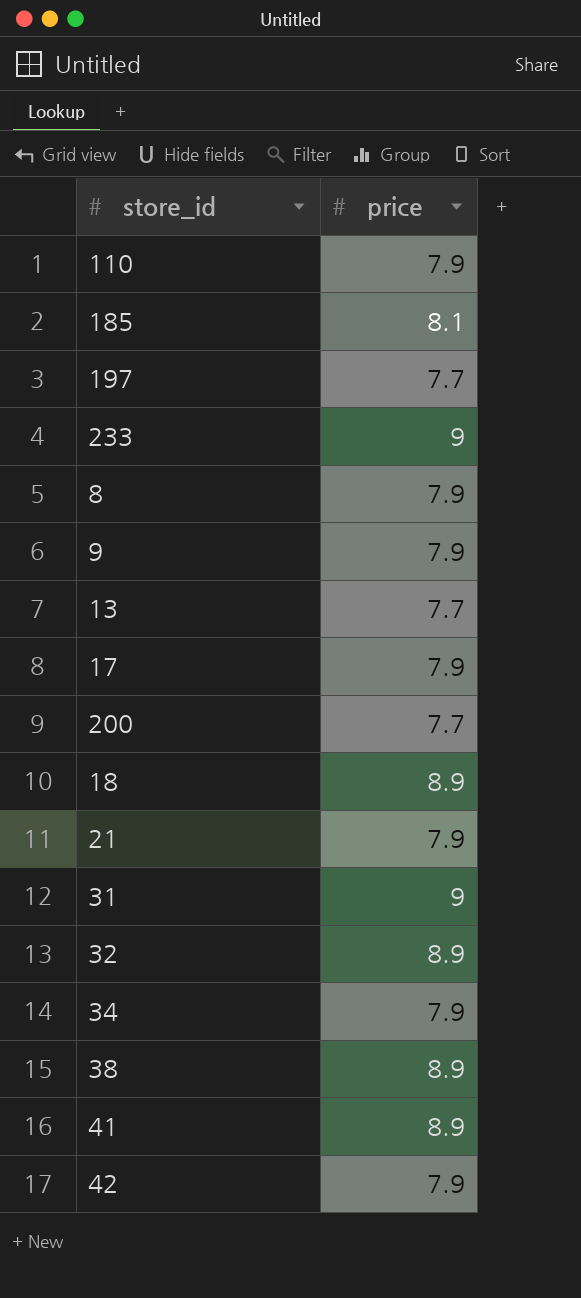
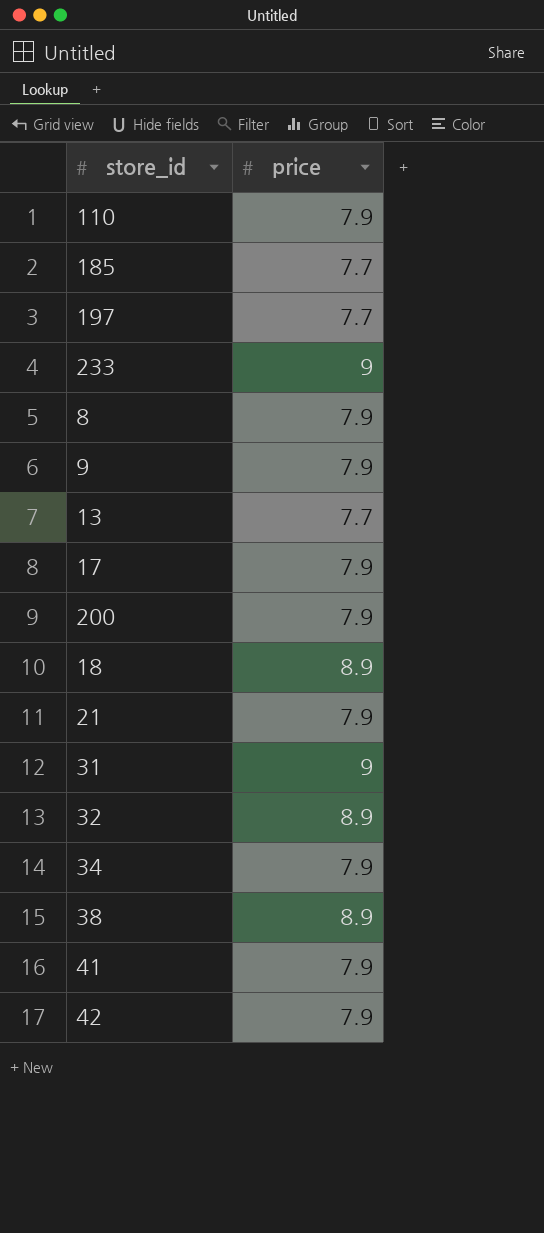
185 | price: 8.1 -> 7.7
200 | price: 7.7 -> 7.9
41 | price: 8.9 -> 7.9

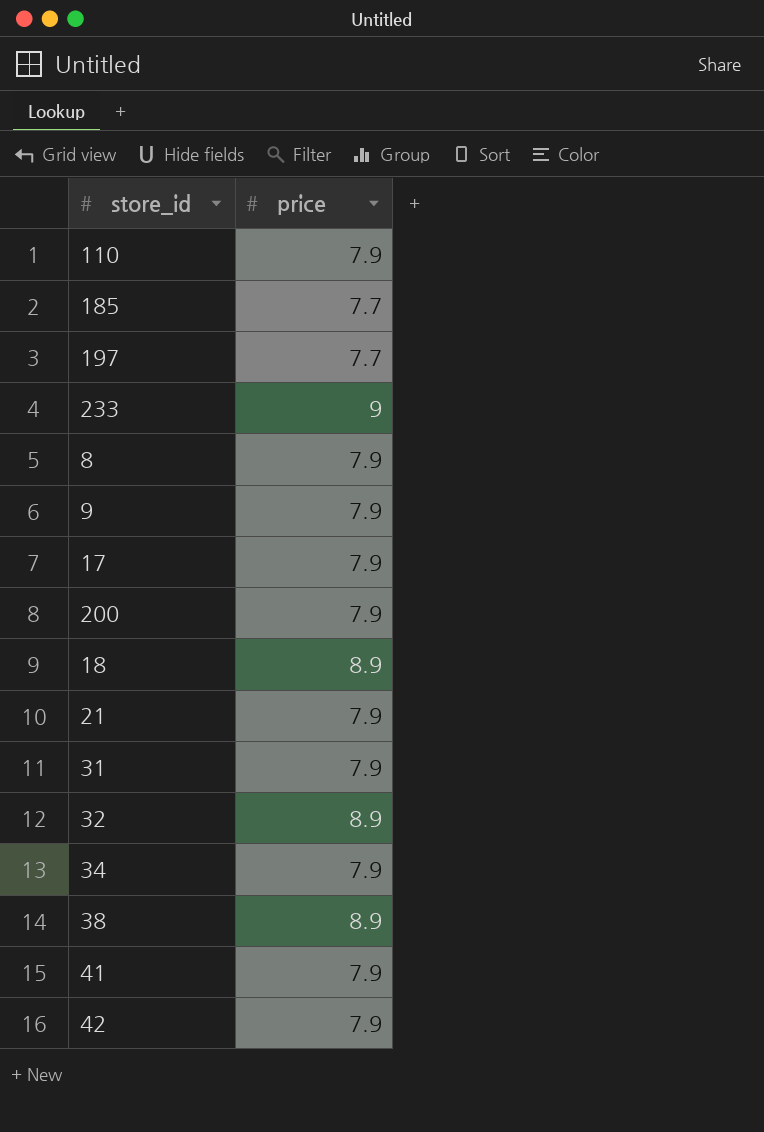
row 13: 7.7 -> none
31 | price: 9 -> 7.9

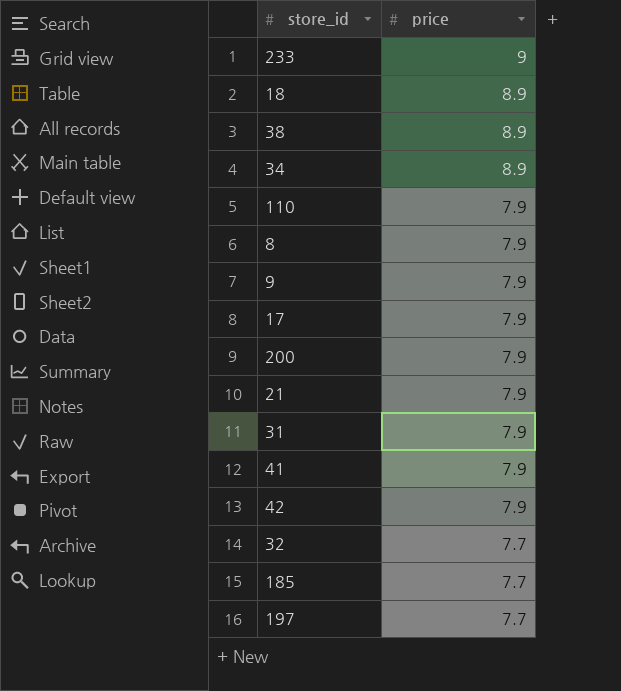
row order: none -> price descending
34 | price: 7.9 -> 8.9
32 | price: 8.9 -> 7.7

